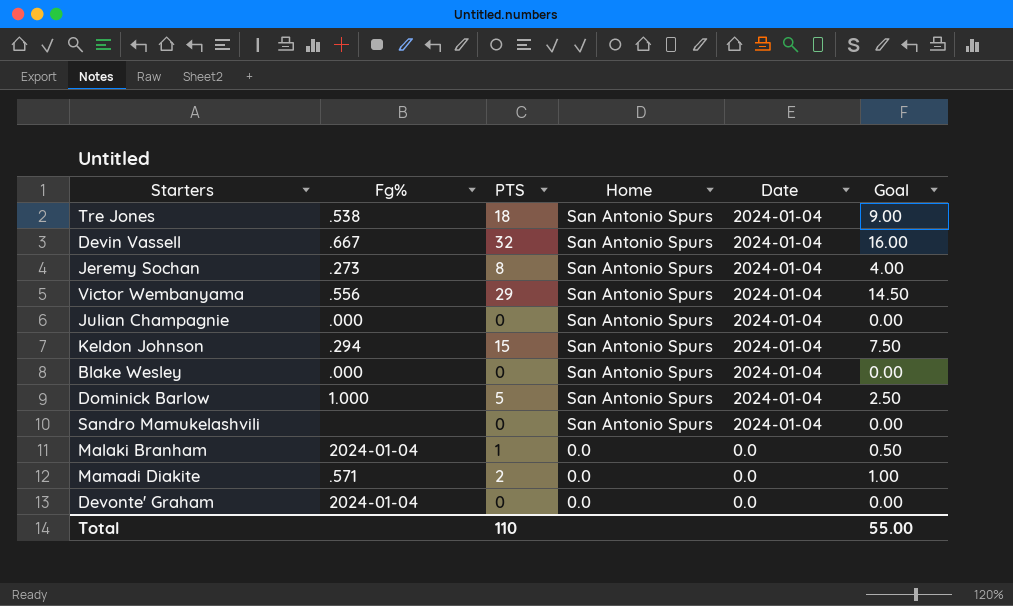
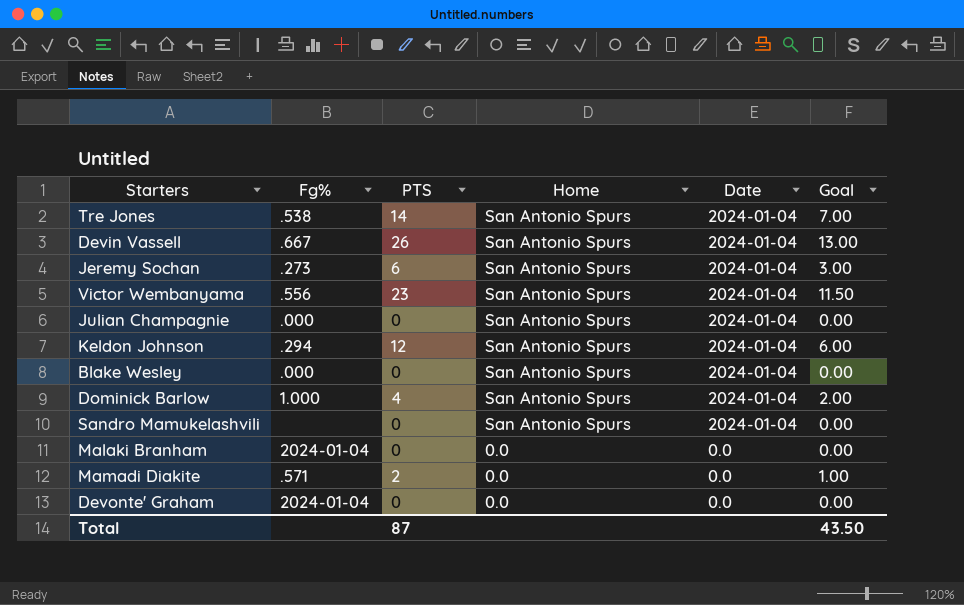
Tre Jones | PTS: 18 -> 14
Tre Jones | Goal: 9.00 -> 7.00
Devin Vassell | PTS: 32 -> 26
Devin Vassell | Goal: 16.00 -> 13.00
Jeremy Sochan | PTS: 8 -> 6
Jeremy Sochan | Goal: 4.00 -> 3.00
Victor Wembanyama | PTS: 29 -> 23
Victor Wembanyama | Goal: 14.50 -> 11.50
Keldon Johnson | PTS: 15 -> 12
Keldon Johnson | Goal: 7.50 -> 6.00
Dominick Barlow | PTS: 5 -> 4
Dominick Barlow | Goal: 2.50 -> 2.00
Malaki Branham | PTS: 1 -> 0
Malaki Branham | Goal: 0.50 -> 0.00
Total | PTS: 110 -> 87
Total | Goal: 55.00 -> 43.50

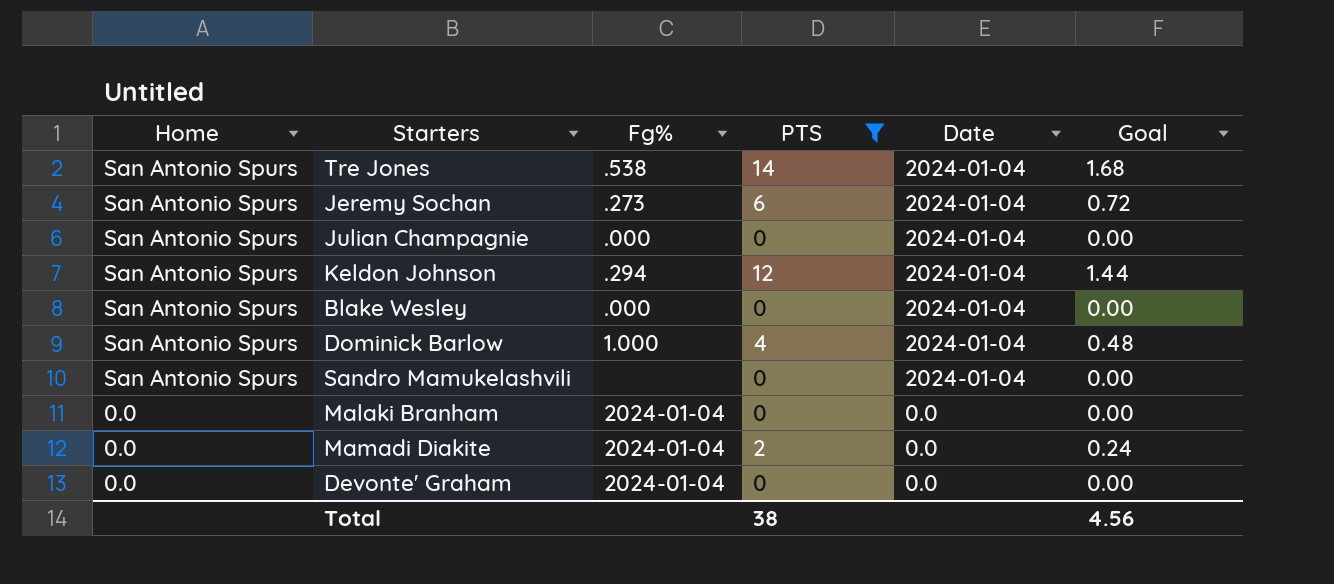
filter: none -> PTS <= 14
column Home | position: 4 -> 1
column Goal | formula: [PTS] * 0.5 -> [PTS] * 0.12
Mamadi Diakite | Fg%: .571 -> 2024-01-04
Total | PTS: 87 -> 38
Total | Goal: 43.50 -> 4.56

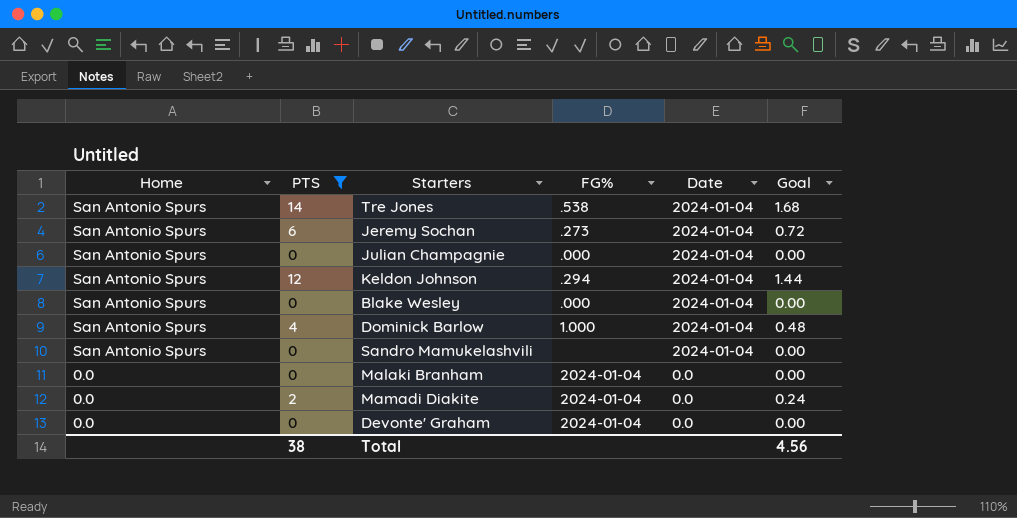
column PTS | position: 4 -> 2
column name: Fg% -> FG%

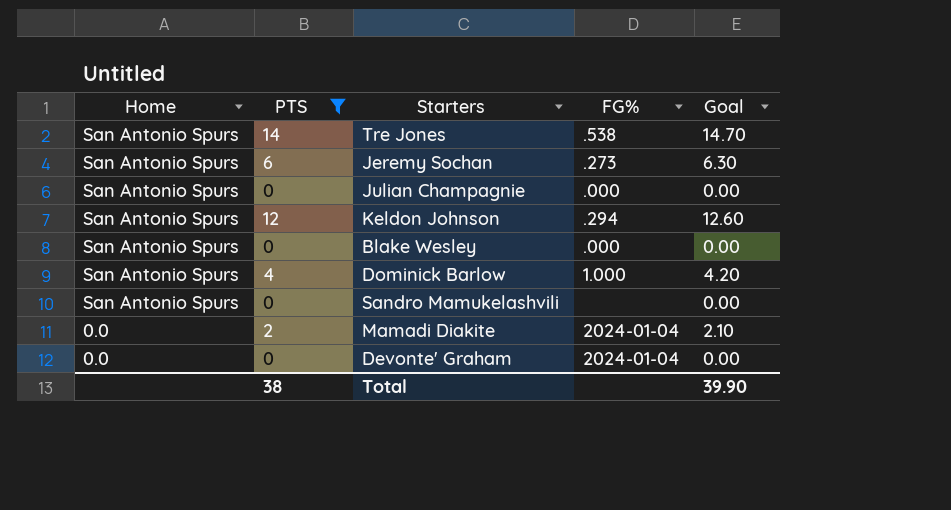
column Date | position: 5 -> none
column Goal | formula: [PTS] * 0.12 -> [PTS] * 1.05
row Malaki Branham: 0.0 | 0 | 2024-01-04 | 0.0 | 0.00 -> none
Total | Goal: 4.56 -> 39.90

